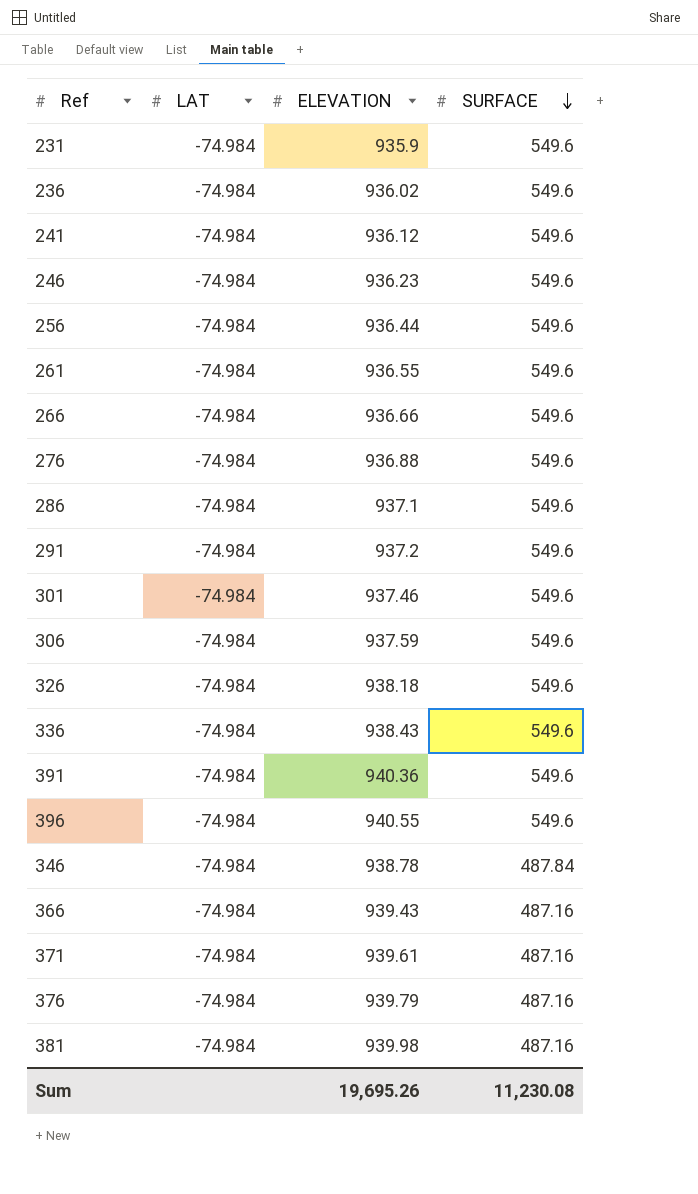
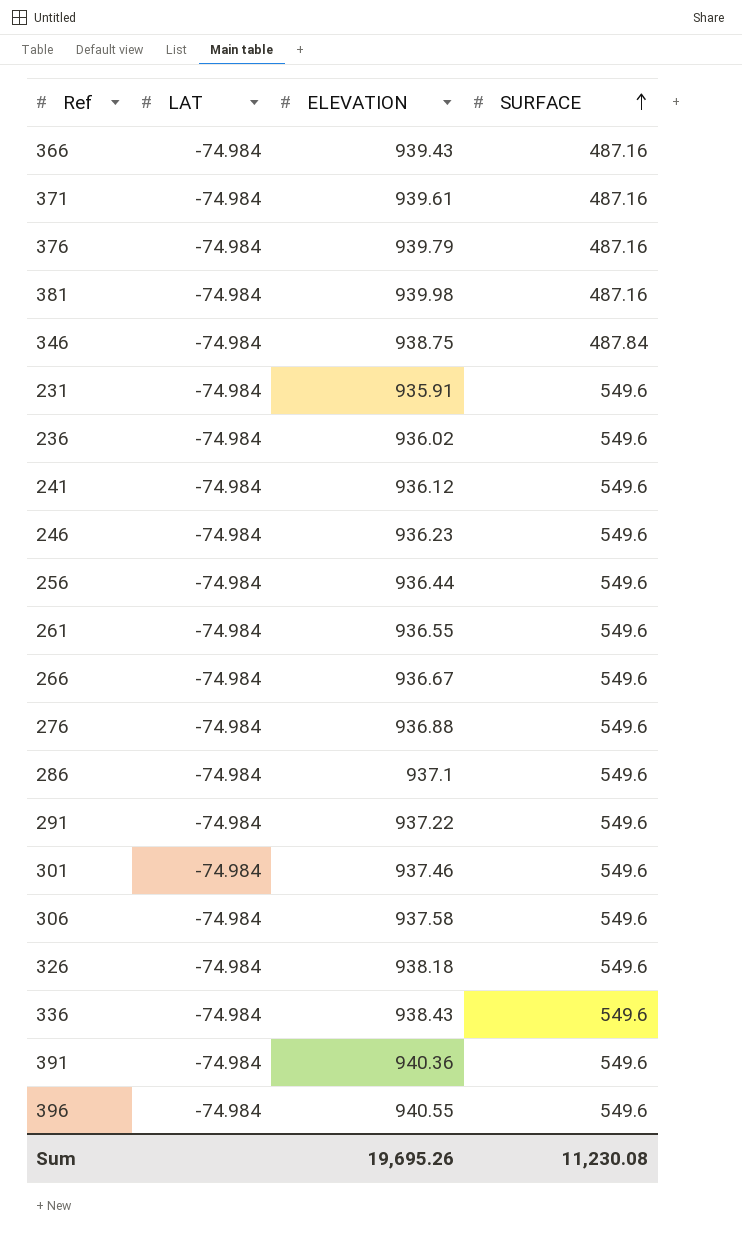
row order: SURFACE descending -> SURFACE ascending
346 | ELEVATION: 938.78 -> 938.75
231 | ELEVATION: 935.9 -> 935.91
266 | ELEVATION: 936.66 -> 936.67
291 | ELEVATION: 937.2 -> 937.22
306 | ELEVATION: 937.59 -> 937.58

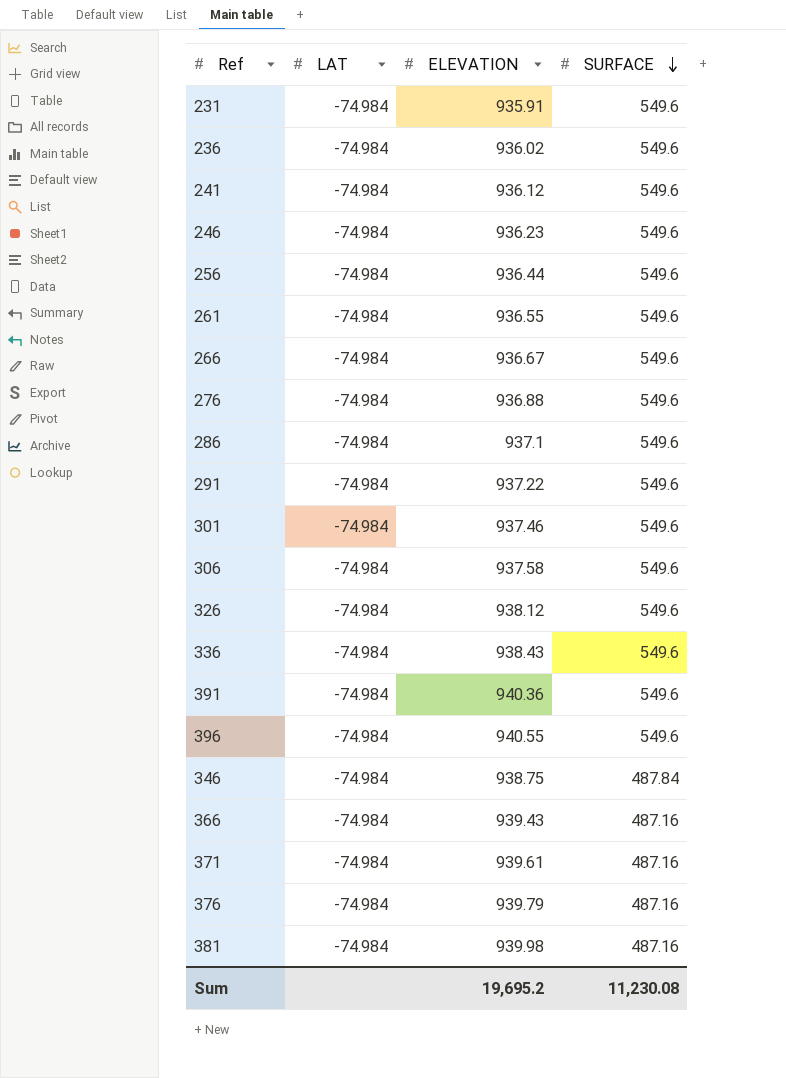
row order: SURFACE ascending -> SURFACE descending
326 | ELEVATION: 938.18 -> 938.12
Sum | ELEVATION: 19,695.26 -> 19,695.2

